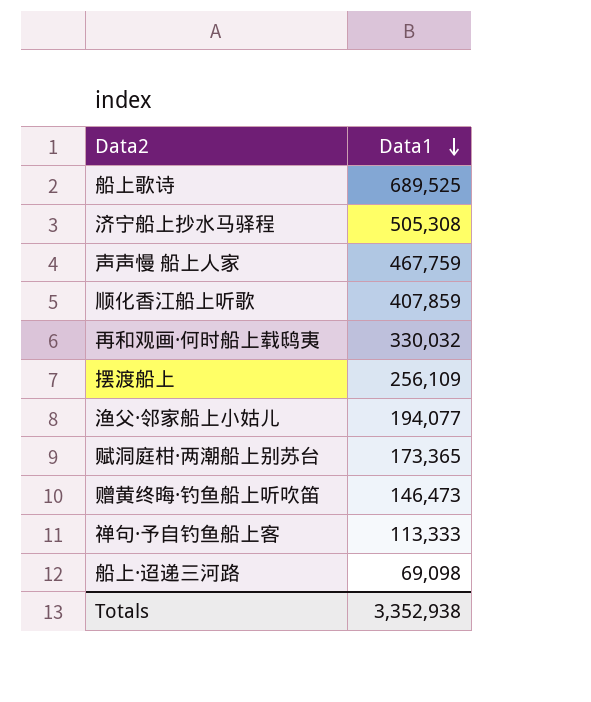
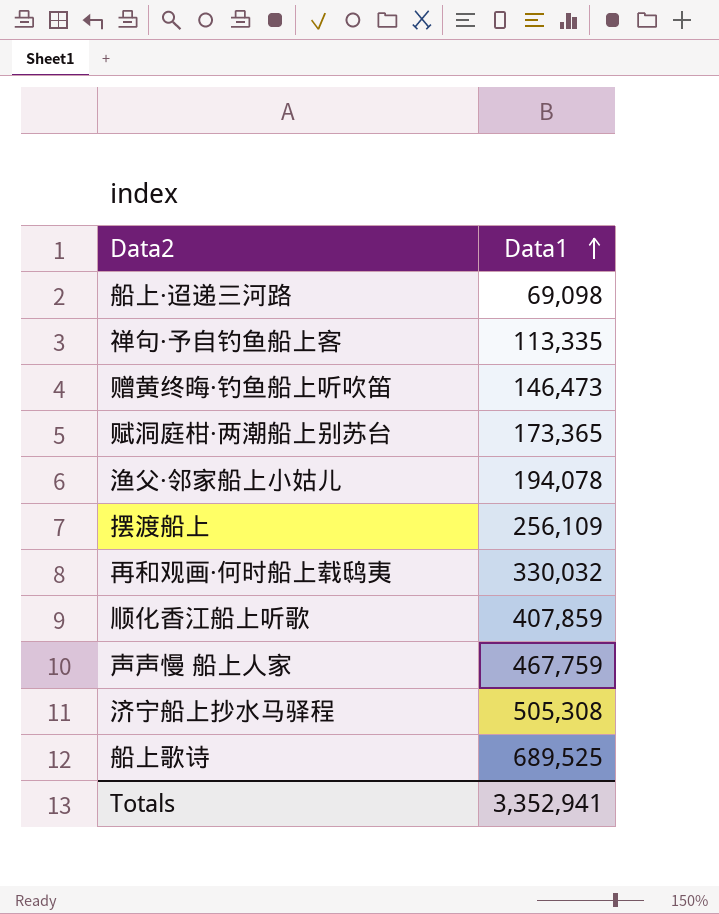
row order: Data1 descending -> Data1 ascending
禅句·予自钓鱼船上客 | Data1: 113,333 -> 113,335
渔父·邻家船上小姑儿 | Data1: 194,077 -> 194,078
Totals | Data1: 3,352,938 -> 3,352,941

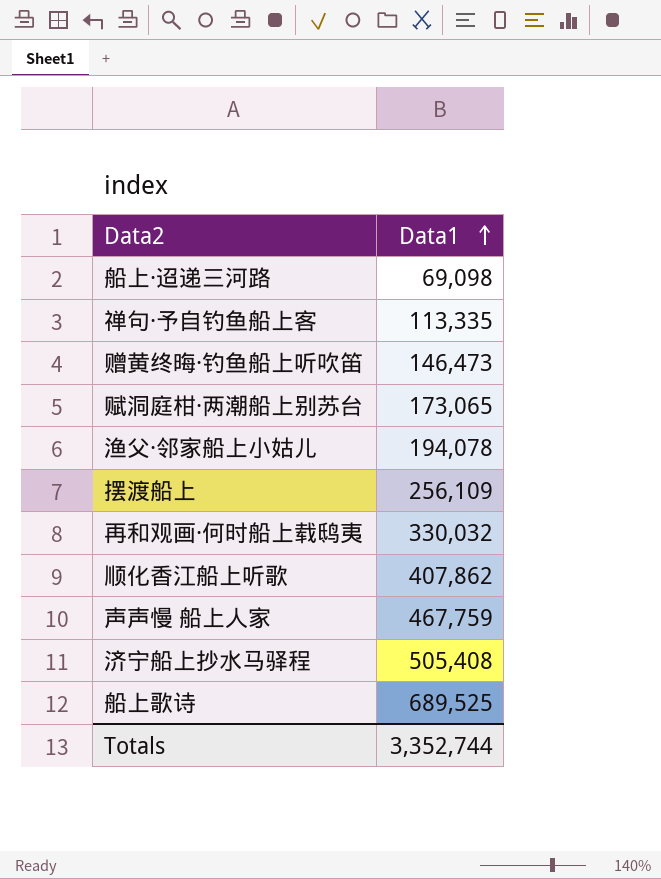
赋洞庭柑·两潮船上别苏台 | Data1: 173,365 -> 173,065
顺化香江船上听歌 | Data1: 407,859 -> 407,862
济宁船上抄水马驿程 | Data1: 505,308 -> 505,408
Totals | Data1: 3,352,941 -> 3,352,744

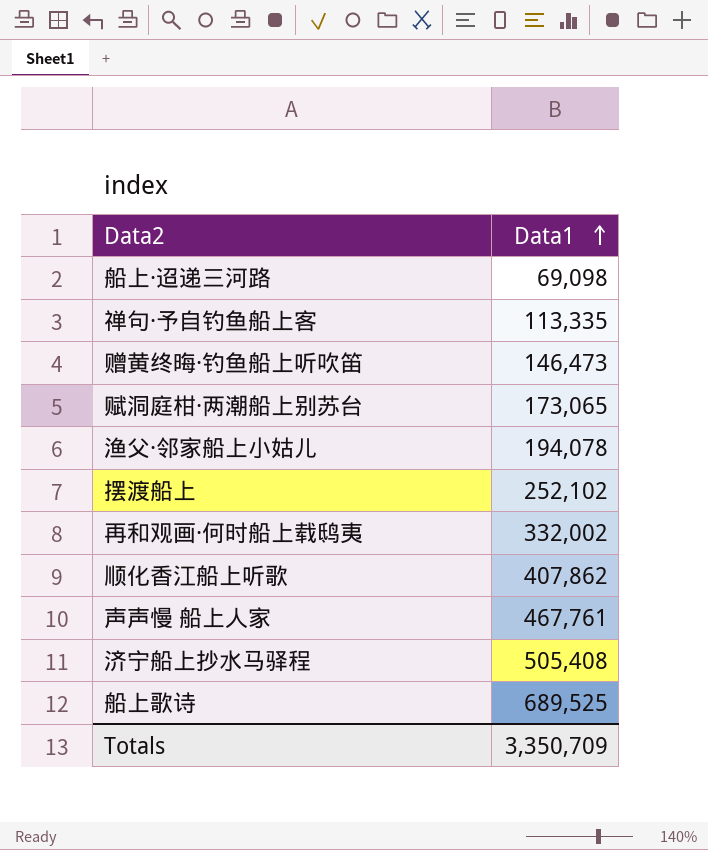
摆渡船上 | Data1: 256,109 -> 252,102
再和观画·何时船上载鸱夷 | Data1: 330,032 -> 332,002
声声慢 船上人家 | Data1: 467,759 -> 467,761
Totals | Data1: 3,352,744 -> 3,350,709

